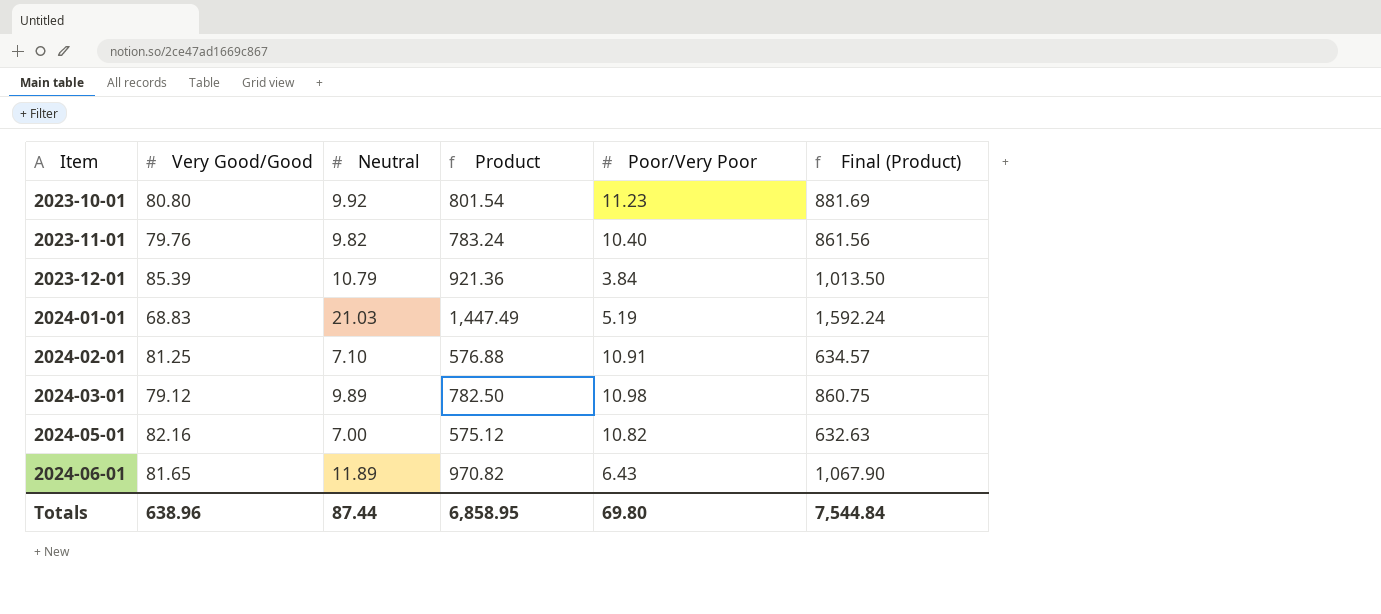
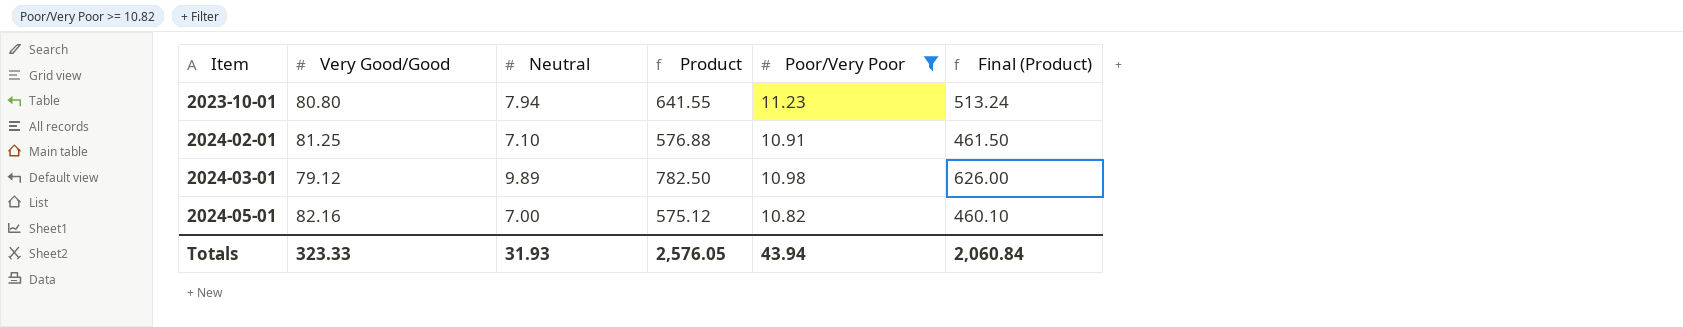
filter: none -> Poor/Very Poor >= 10.82
column Final (Product) | formula: [Product] * 1.1 -> [Product] * 0.8
2023-10-01 | Neutral: 9.92 -> 7.94
2023-10-01 | Product: 801.54 -> 641.55
Totals | Very Good/Good: 638.96 -> 323.33
Totals | Neutral: 87.44 -> 31.93
Totals | Product: 6,858.95 -> 2,576.05
Totals | Poor/Very Poor: 69.80 -> 43.94
Totals | Final (Product): 7,544.84 -> 2,060.84

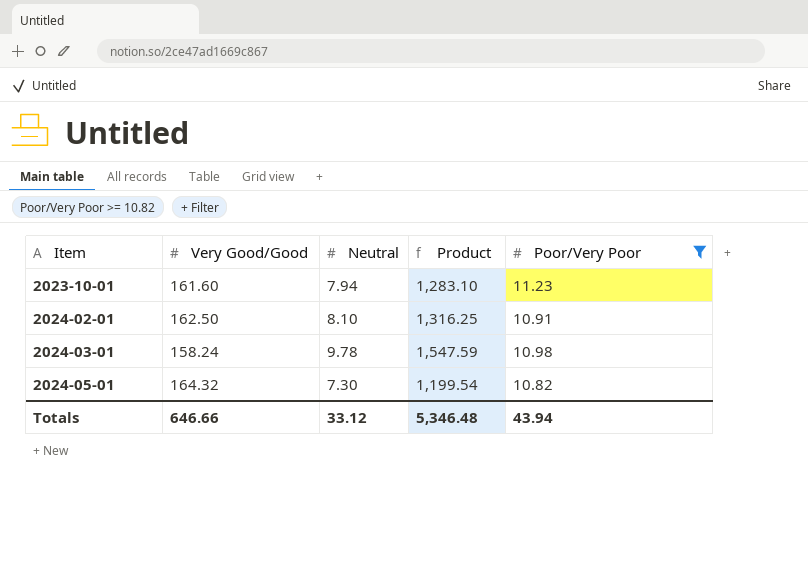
column Final (Product) | formula: [Product] * 0.8 -> none
2023-10-01 | Very Good/Good: 80.80 -> 161.60
2023-10-01 | Product: 641.55 -> 1,283.10
2024-02-01 | Very Good/Good: 81.25 -> 162.50
2024-02-01 | Neutral: 7.10 -> 8.10
2024-02-01 | Product: 576.88 -> 1,316.25
2024-03-01 | Very Good/Good: 79.12 -> 158.24
2024-03-01 | Neutral: 9.89 -> 9.78
2024-03-01 | Product: 782.50 -> 1,547.59
2024-05-01 | Very Good/Good: 82.16 -> 164.32
2024-05-01 | Neutral: 7.00 -> 7.30
2024-05-01 | Product: 575.12 -> 1,199.54
Totals | Very Good/Good: 323.33 -> 646.66
Totals | Neutral: 31.93 -> 33.12
Totals | Product: 2,576.05 -> 5,346.48

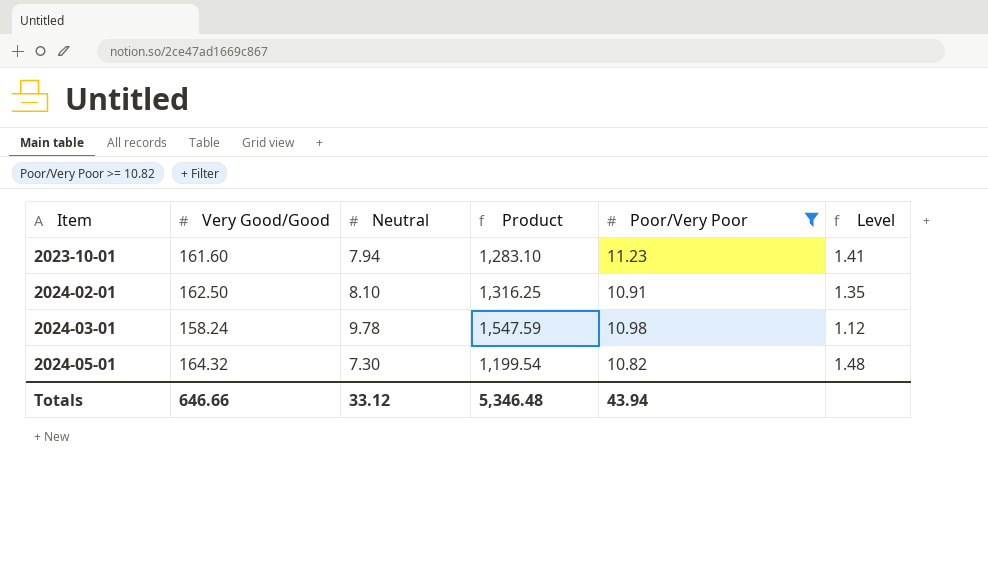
column Level | formula: none -> [Poor/Very Poor] / [Neutral]

